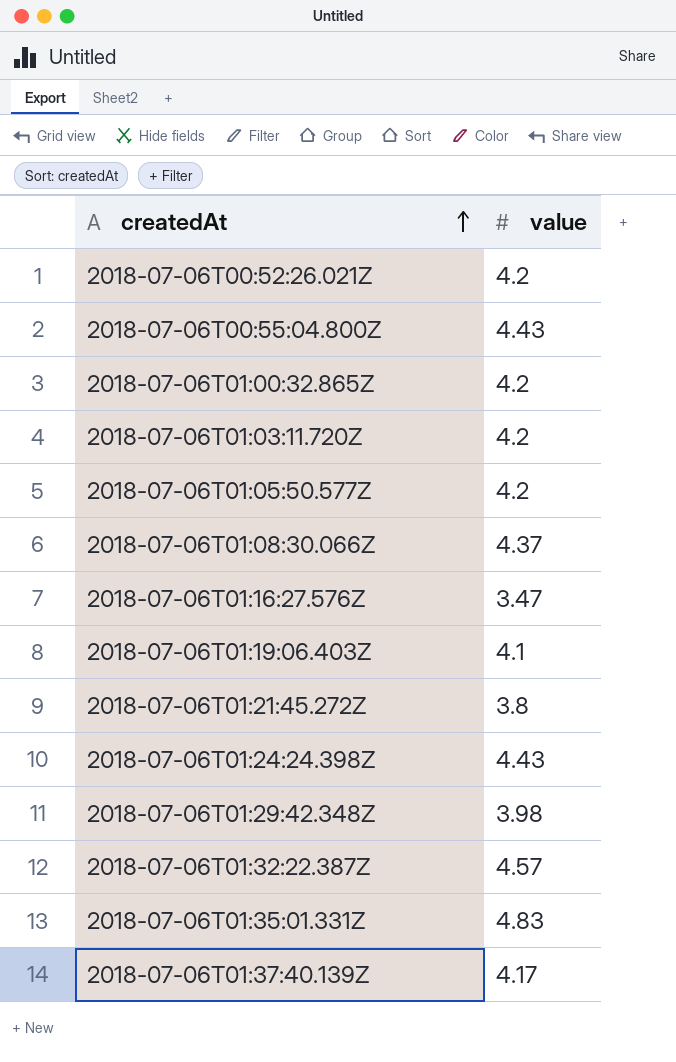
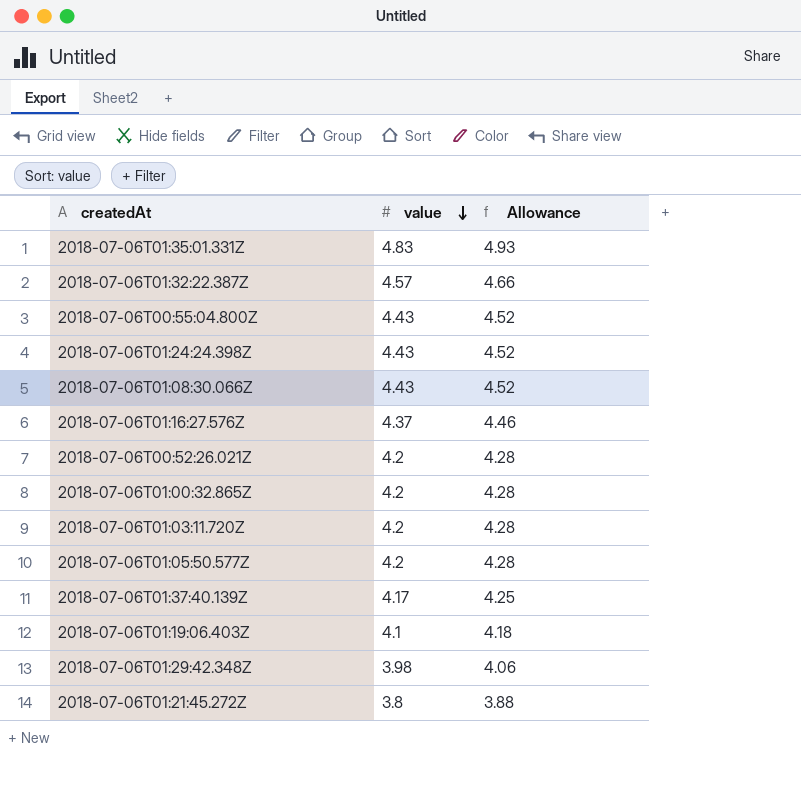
row order: createdAt ascending -> value descending
column Allowance | formula: none -> [value] * 1.02
2018-07-06T01:08:30.066Z | value: 4.37 -> 4.43
2018-07-06T01:16:27.576Z | value: 3.47 -> 4.37

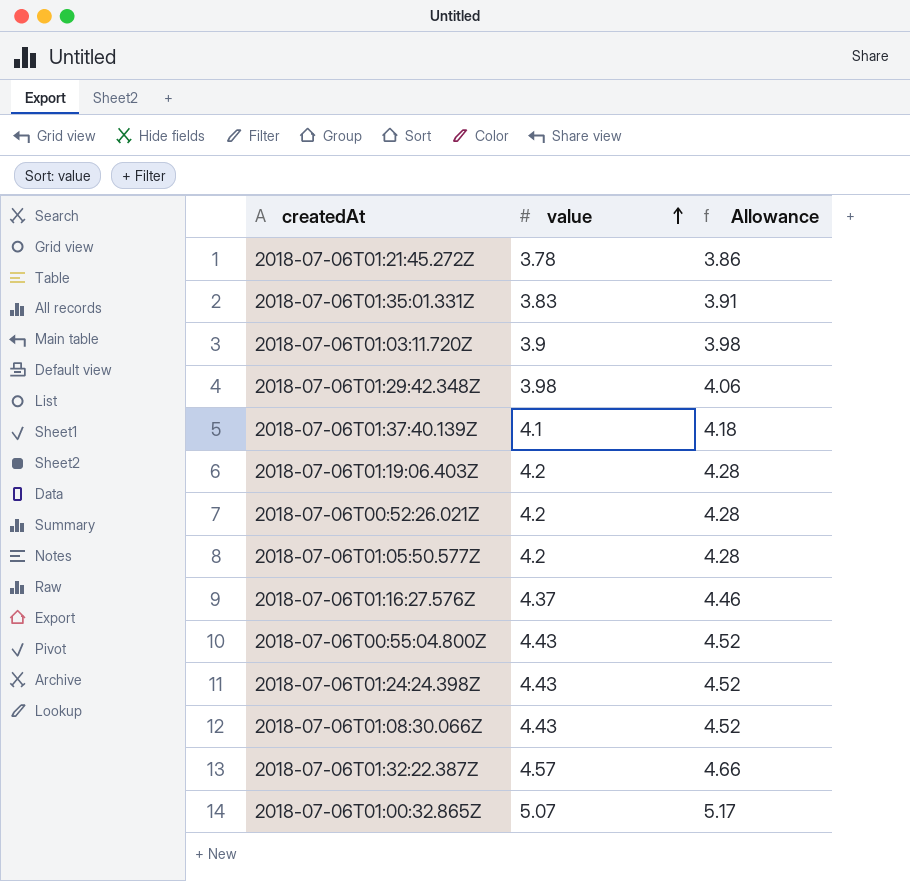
row order: value descending -> value ascending
2018-07-06T01:21:45.272Z | value: 3.8 -> 3.78
2018-07-06T01:21:45.272Z | Allowance: 3.88 -> 3.86
2018-07-06T01:35:01.331Z | value: 4.83 -> 3.83
2018-07-06T01:35:01.331Z | Allowance: 4.93 -> 3.91
2018-07-06T01:03:11.720Z | value: 4.2 -> 3.9
2018-07-06T01:03:11.720Z | Allowance: 4.28 -> 3.98
2018-07-06T01:37:40.139Z | value: 4.17 -> 4.1
2018-07-06T01:37:40.139Z | Allowance: 4.25 -> 4.18
2018-07-06T01:19:06.403Z | value: 4.1 -> 4.2
2018-07-06T01:19:06.403Z | Allowance: 4.18 -> 4.28
2018-07-06T01:00:32.865Z | value: 4.2 -> 5.07
2018-07-06T01:00:32.865Z | Allowance: 4.28 -> 5.17

